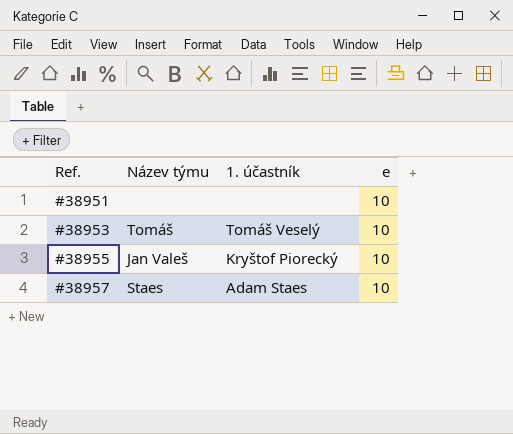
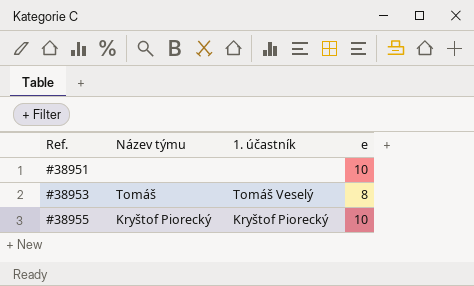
row #38957: Staes | Adam Staes | 10 -> none
#38953 | e: 10 -> 8
#38955 | Název týmu: Jan Valeš -> Kryštof Piorecký

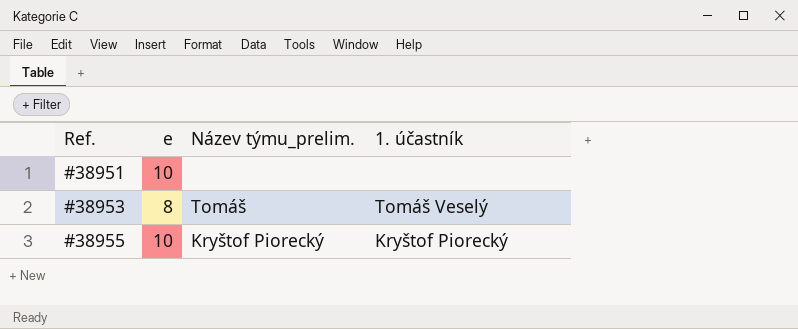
column e | position: 4 -> 2
column name: Název týmu -> Název týmu_prelim.

